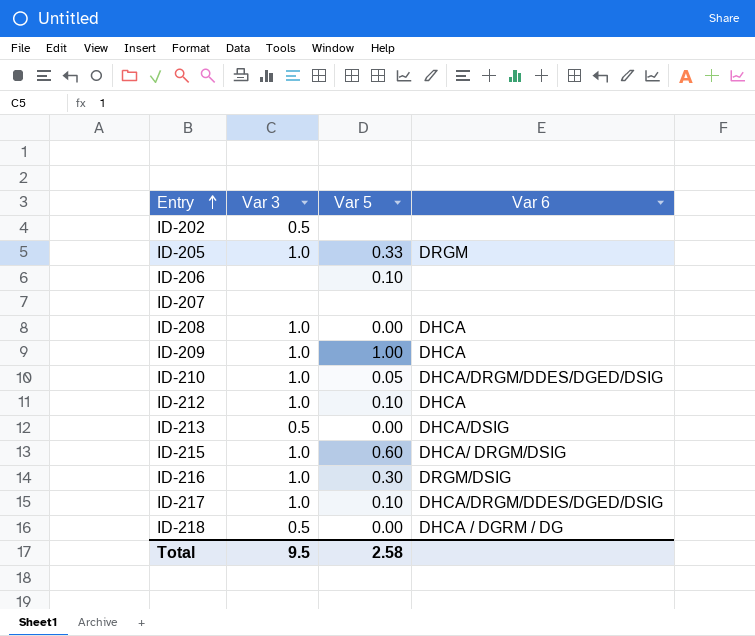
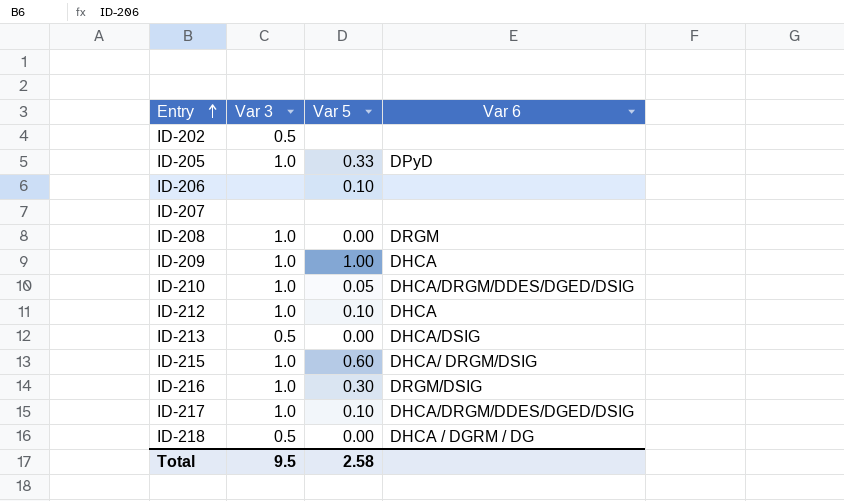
ID-205 | Var 6: DRGM -> DPyD
ID-208 | Var 6: DHCA -> DRGM

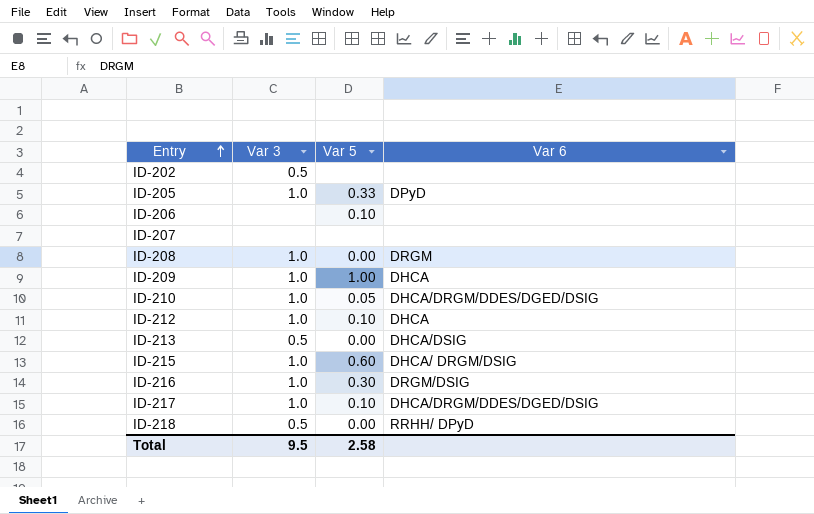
ID-218 | Var 6: DHCA / DGRM / DG -> RRHH/ DPyD

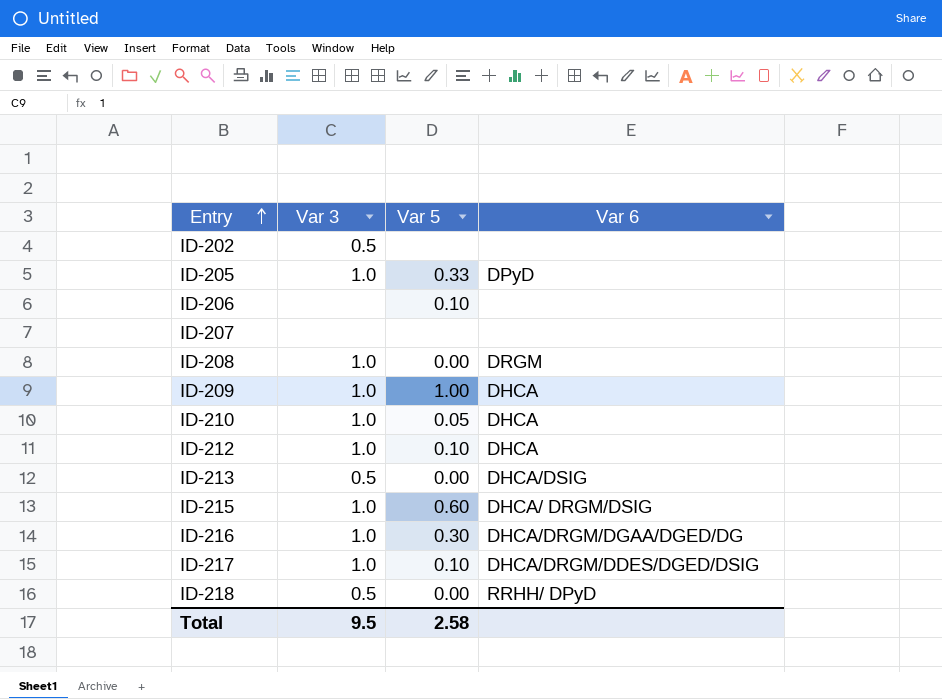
ID-210 | Var 6: DHCA/DRGM/DDES/DGED/DSIG -> DHCA
ID-216 | Var 6: DRGM/DSIG -> DHCA/DRGM/DGAA/DGED/DG

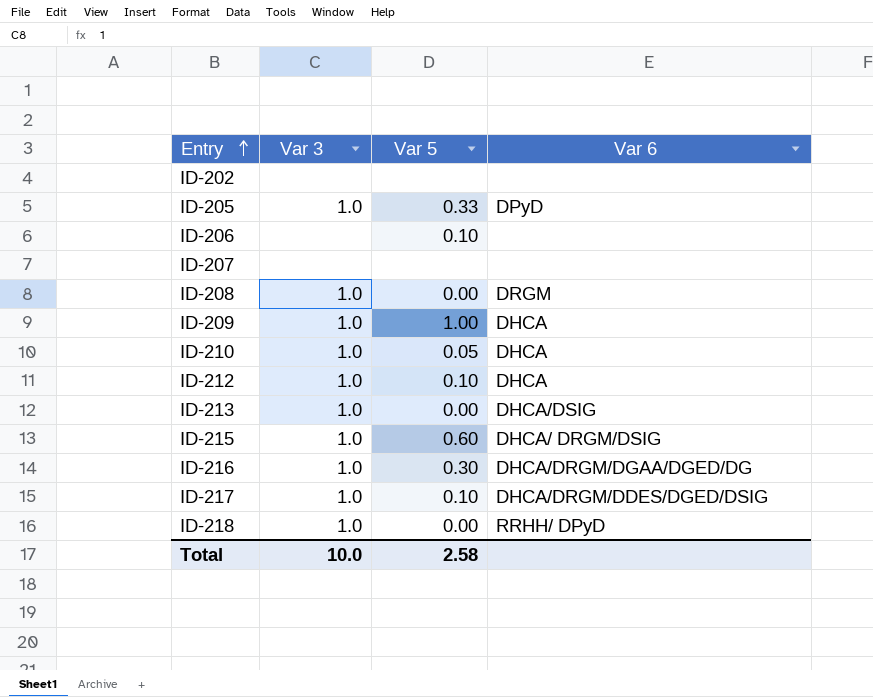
ID-202 | Var 3: 0.5 -> none
ID-213 | Var 3: 0.5 -> 1.0
ID-218 | Var 3: 0.5 -> 1.0
Total | Var 3: 9.5 -> 10.0

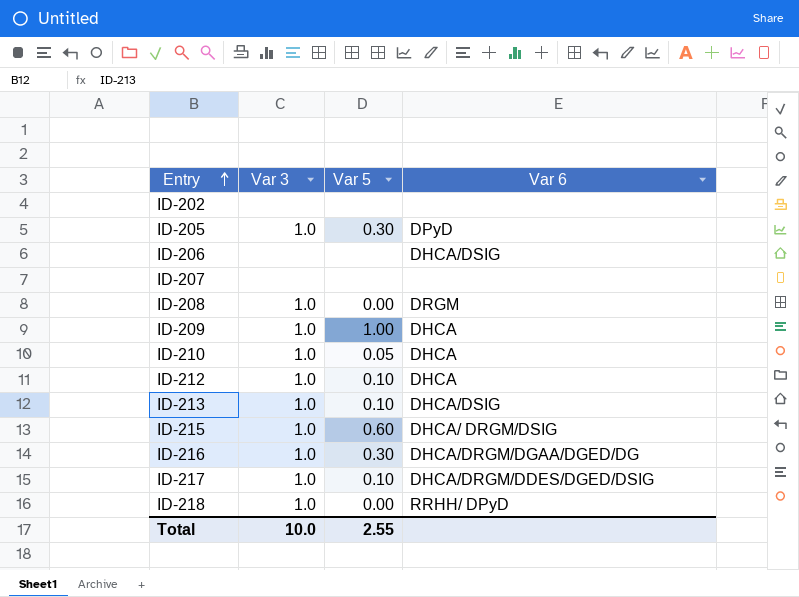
ID-205 | Var 5: 0.33 -> 0.30
ID-206 | Var 5: 0.10 -> none
ID-206 | Var 6: none -> DHCA/DSIG
ID-213 | Var 5: 0.00 -> 0.10
Total | Var 5: 2.58 -> 2.55

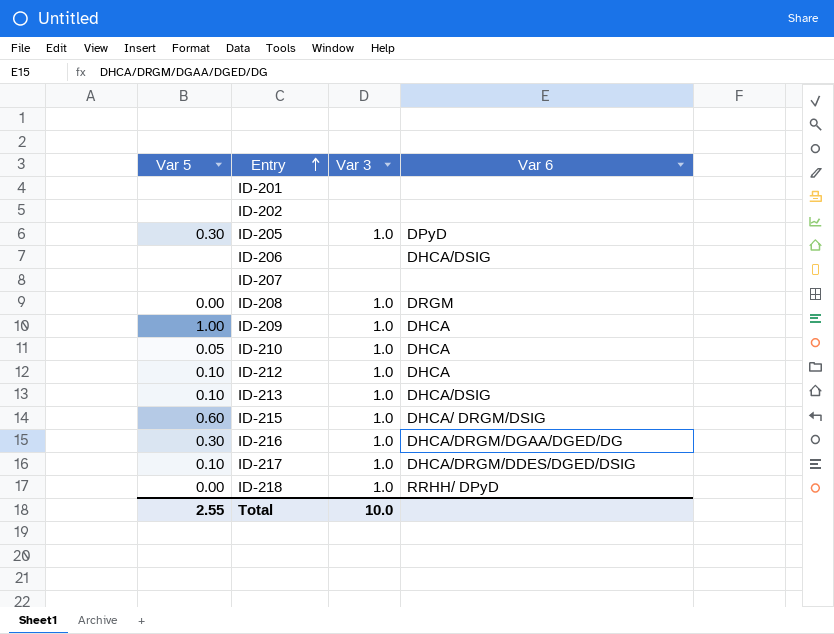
column Var 5 | position: 3 -> 1
row ID-201: none -> none | none | none

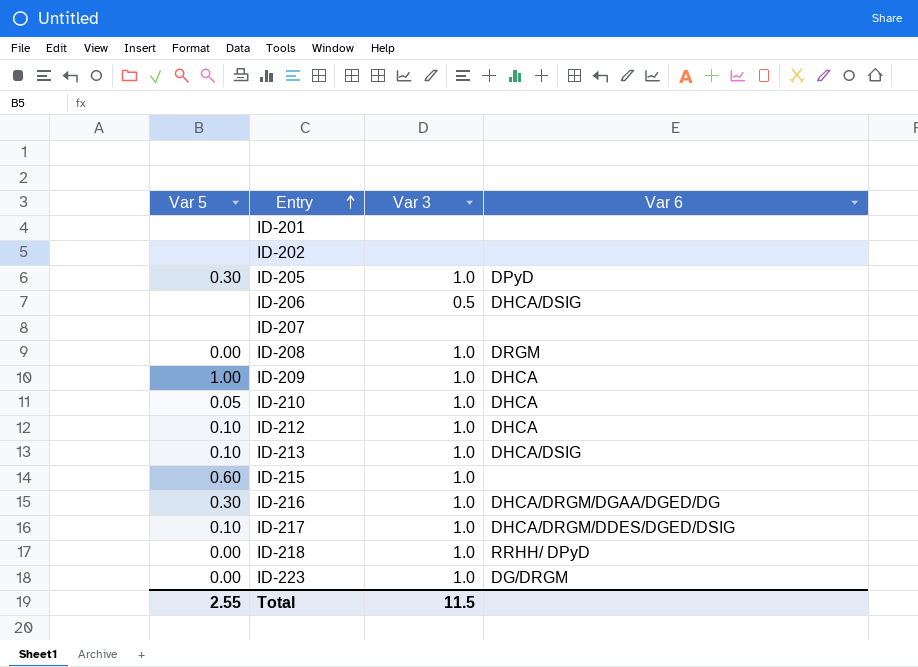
ID-206 | Var 3: none -> 0.5
ID-215 | Var 6: DHCA/ DRGM/DSIG -> none
row ID-223: none -> 0.00 | 1.0 | DG/DRGM
Total | Var 3: 10.0 -> 11.5

